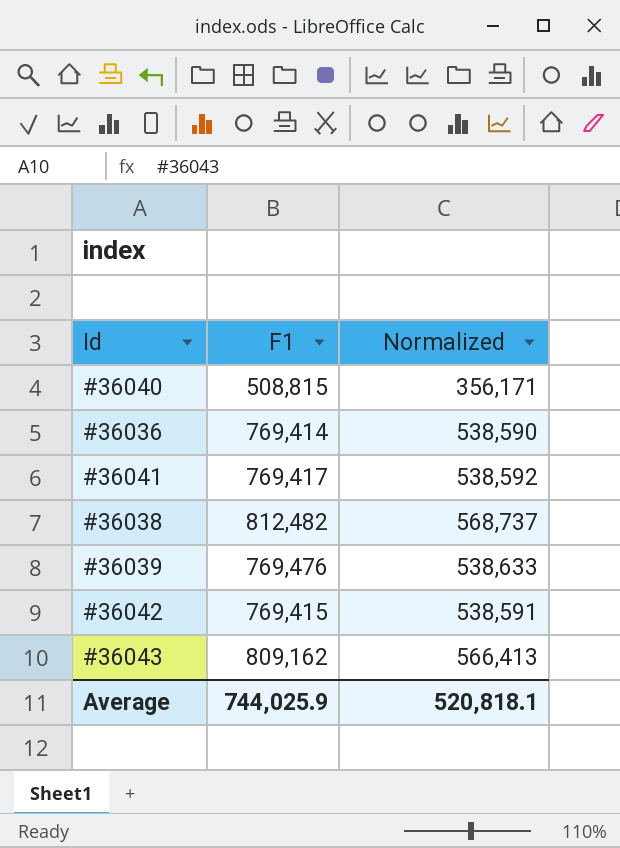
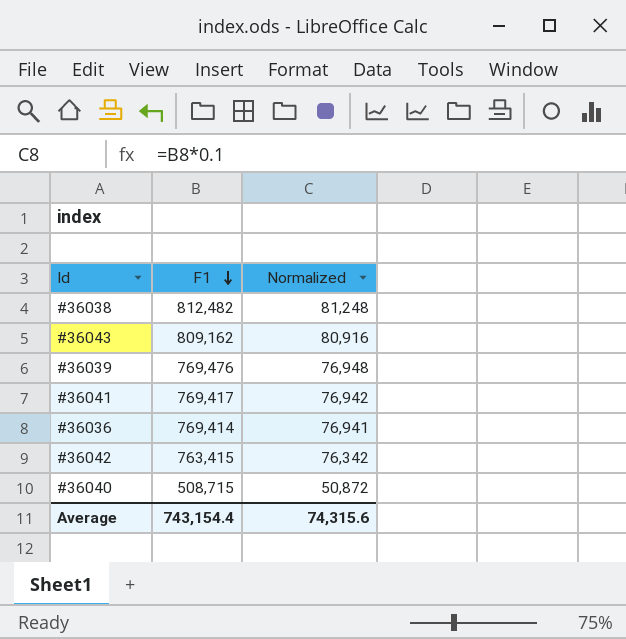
row order: none -> F1 descending
column Normalized | formula: [F1] * 0.7 -> [F1] * 0.1
#36042 | F1: 769,415 -> 763,415
#36040 | F1: 508,815 -> 508,715
Average | F1: 744,025.9 -> 743,154.4
Average | Normalized: 520,818.1 -> 74,315.6

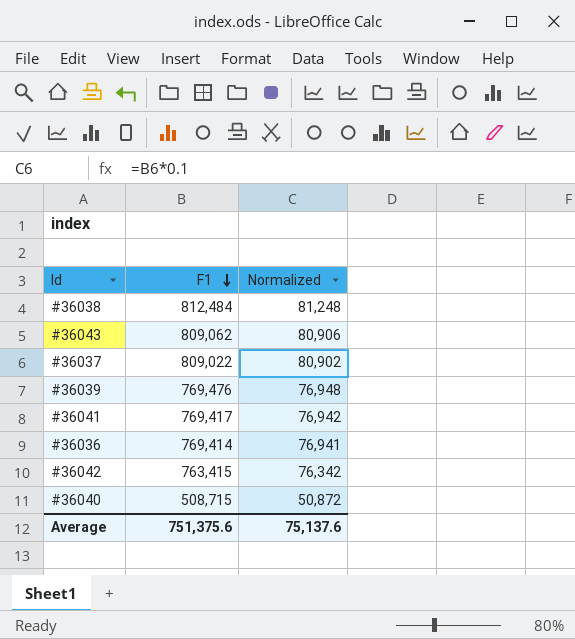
#36038 | F1: 812,482 -> 812,484
#36043 | F1: 809,162 -> 809,062
#36043 | Normalized: 80,916 -> 80,906
row #36037: none -> 809,022 | 80,902
Average | F1: 743,154.4 -> 751,375.6
Average | Normalized: 74,315.6 -> 75,137.6

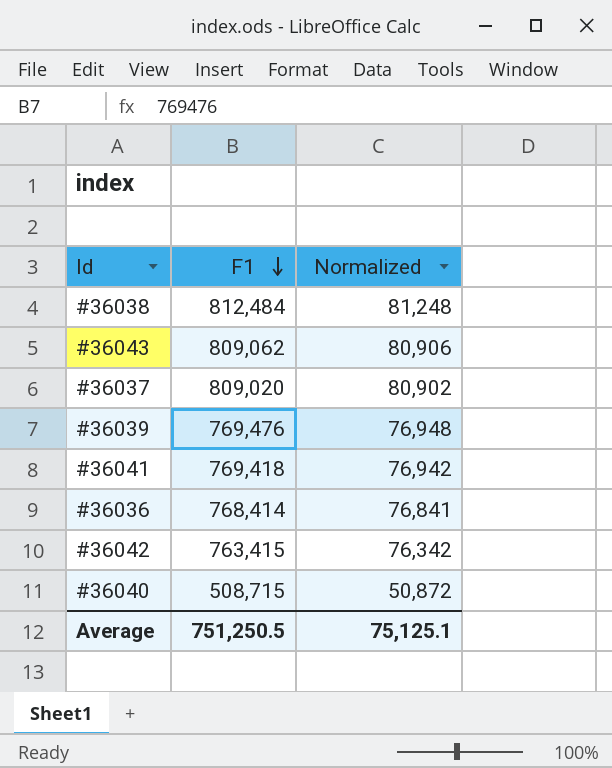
#36037 | F1: 809,022 -> 809,020
#36041 | F1: 769,417 -> 769,418
#36036 | F1: 769,414 -> 768,414
#36036 | Normalized: 76,941 -> 76,841
Average | F1: 751,375.6 -> 751,250.5
Average | Normalized: 75,137.6 -> 75,125.1

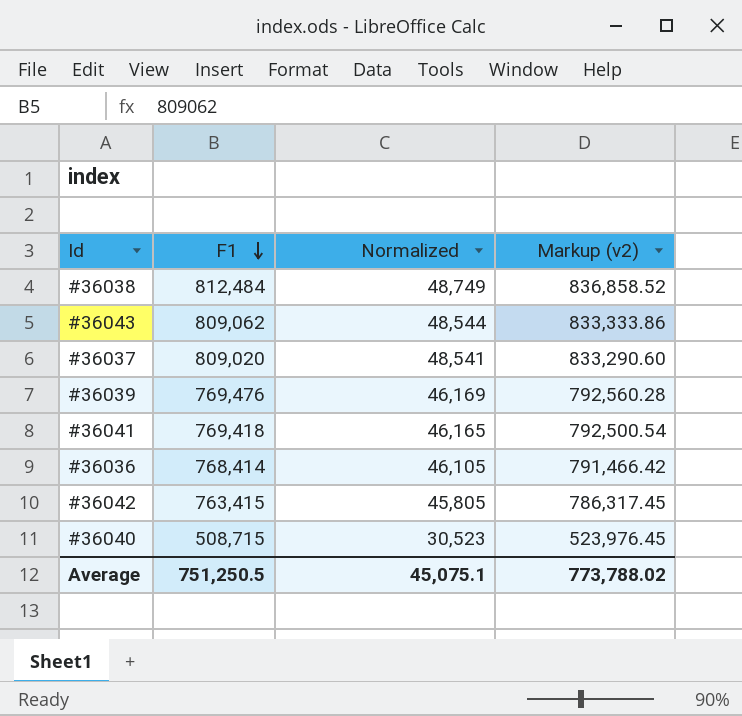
column Normalized | formula: [F1] * 0.1 -> [F1] * 0.06
column Markup (v2) | formula: none -> [F1] * 1.03
Average | Normalized: 75,125.1 -> 45,075.1

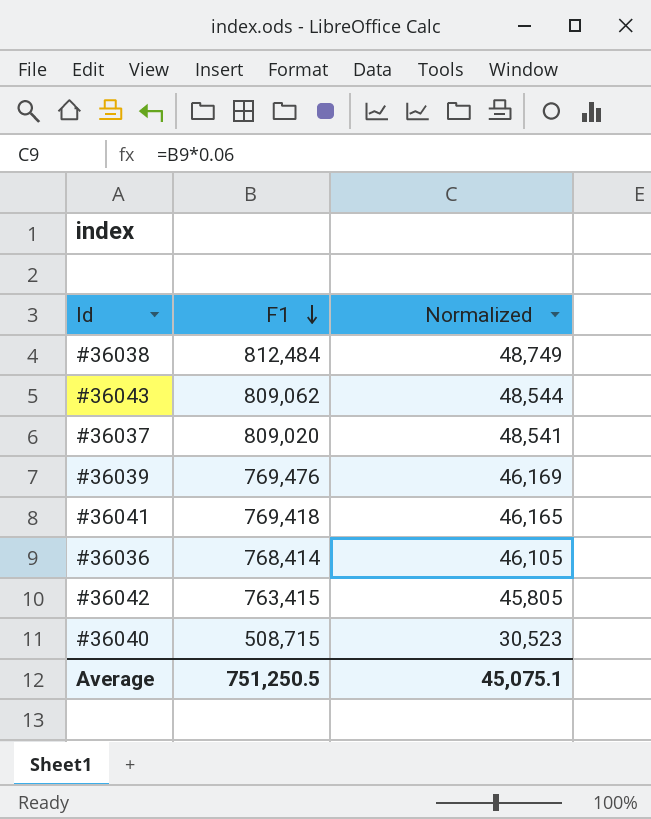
column Markup (v2) | formula: [F1] * 1.03 -> none

